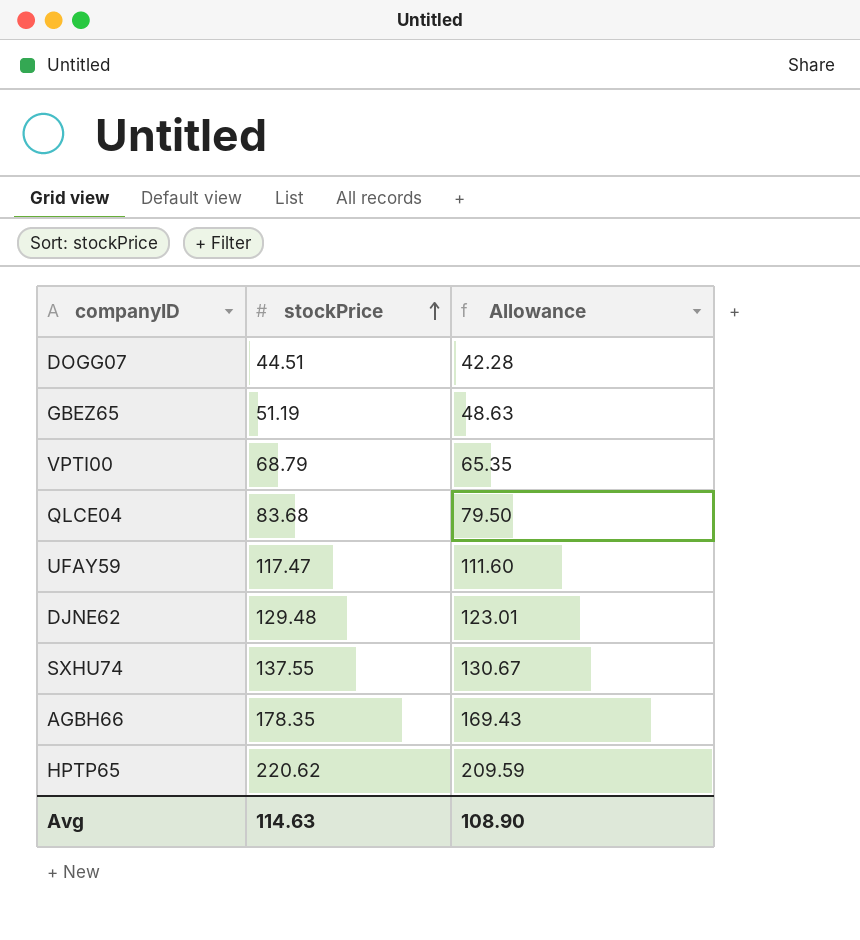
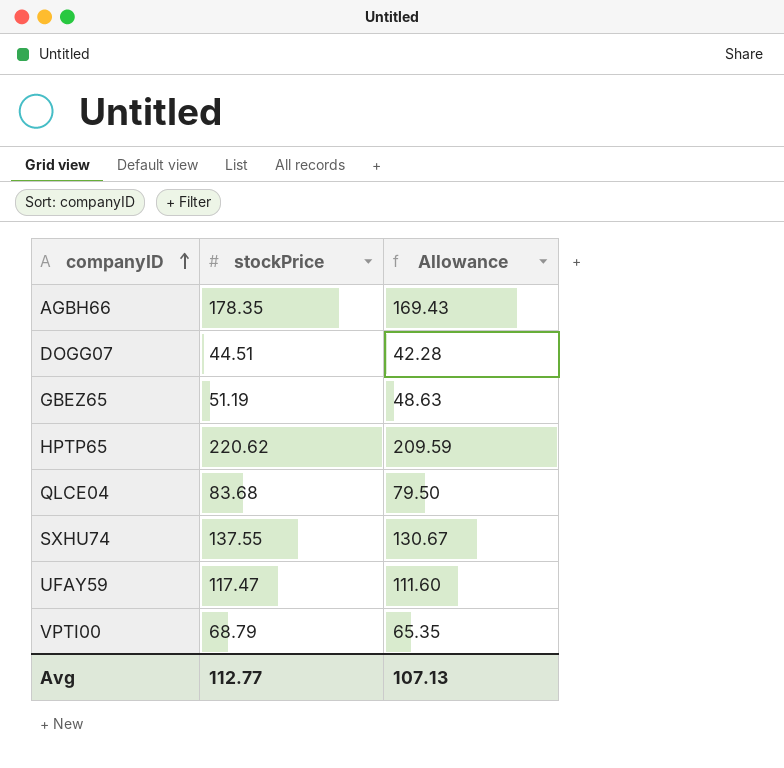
row order: stockPrice ascending -> companyID ascending
row DJNE62: 129.48 | 123.01 -> none
Avg | stockPrice: 114.63 -> 112.77
Avg | Allowance: 108.90 -> 107.13

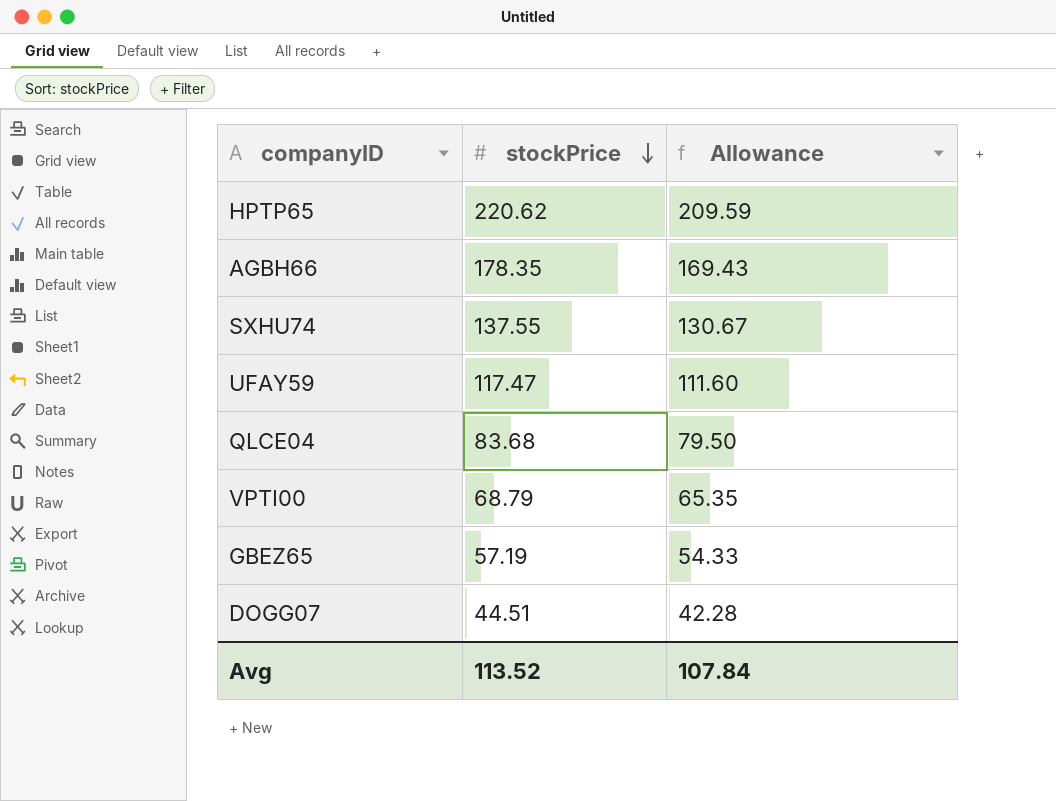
row order: companyID ascending -> stockPrice descending
GBEZ65 | stockPrice: 51.19 -> 57.19
GBEZ65 | Allowance: 48.63 -> 54.33
Avg | stockPrice: 112.77 -> 113.52
Avg | Allowance: 107.13 -> 107.84

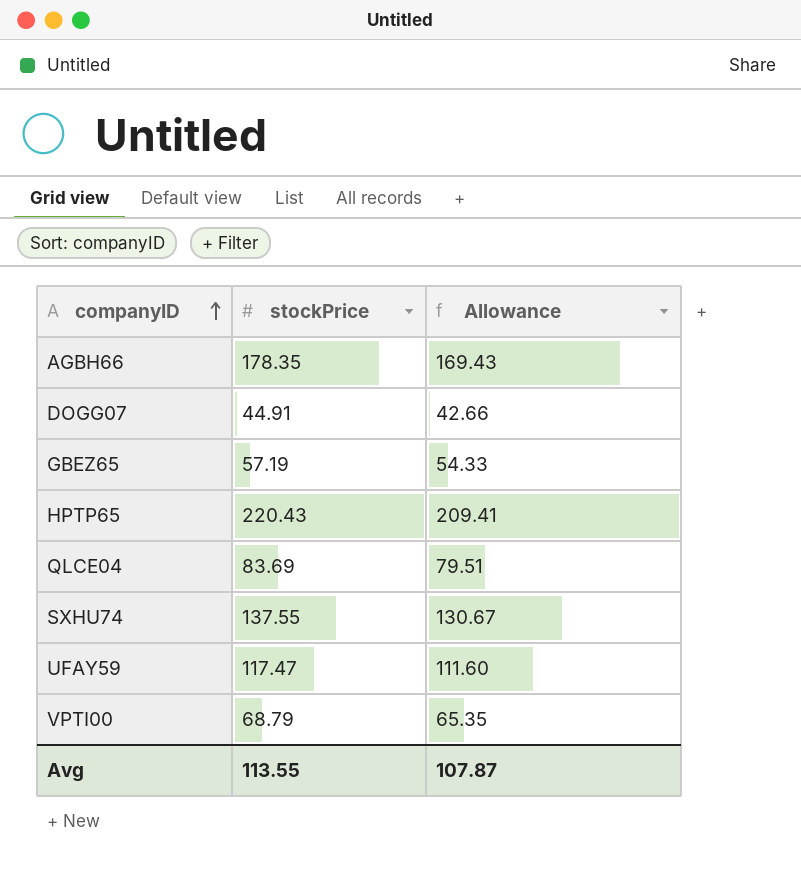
row order: stockPrice descending -> companyID ascending
DOGG07 | stockPrice: 44.51 -> 44.91
DOGG07 | Allowance: 42.28 -> 42.66
HPTP65 | stockPrice: 220.62 -> 220.43
HPTP65 | Allowance: 209.59 -> 209.41
QLCE04 | stockPrice: 83.68 -> 83.69
QLCE04 | Allowance: 79.50 -> 79.51
Avg | stockPrice: 113.52 -> 113.55
Avg | Allowance: 107.84 -> 107.87

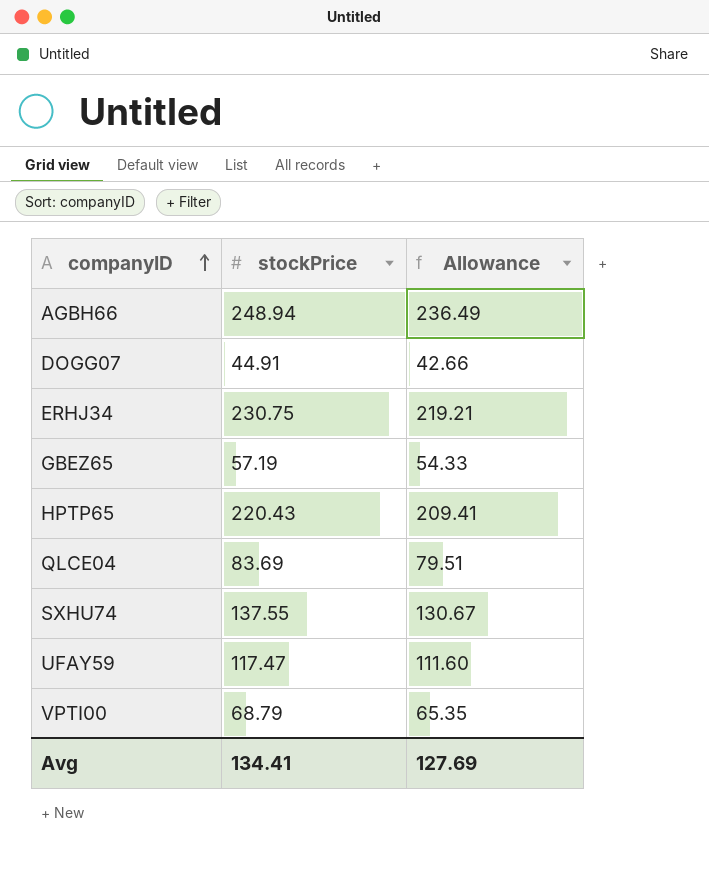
AGBH66 | stockPrice: 178.35 -> 248.94
AGBH66 | Allowance: 169.43 -> 236.49
row ERHJ34: none -> 230.75 | 219.21
Avg | stockPrice: 113.55 -> 134.41
Avg | Allowance: 107.87 -> 127.69

